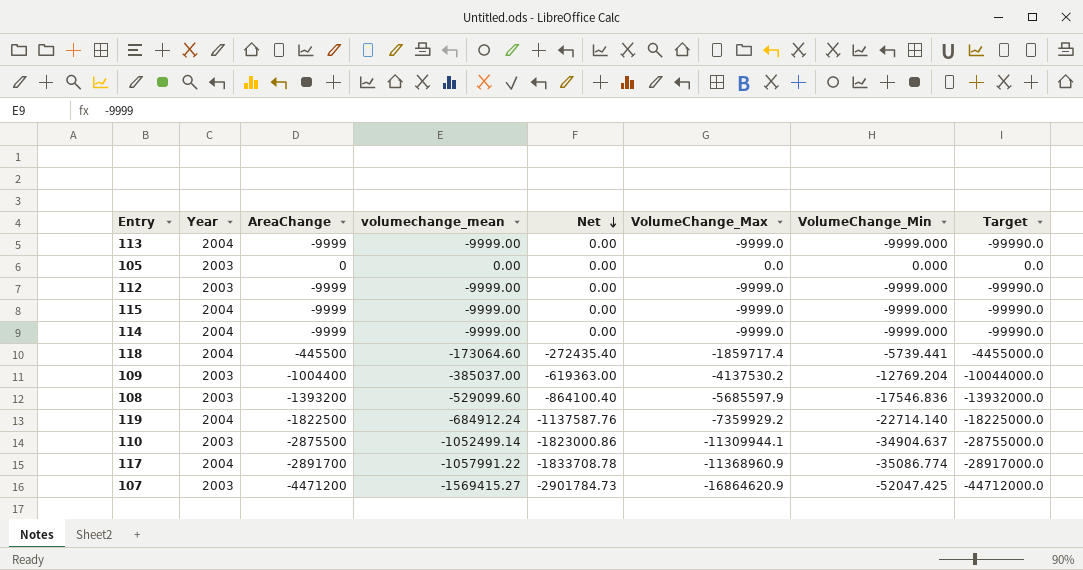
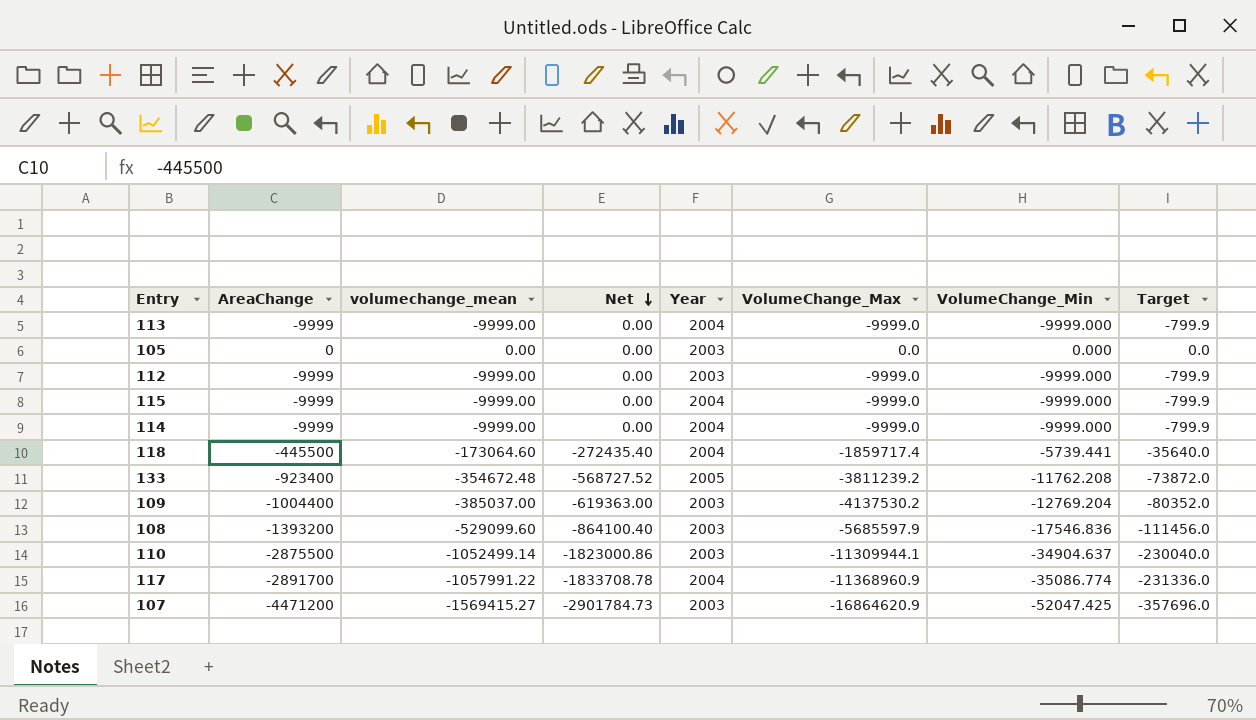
column Year | position: 2 -> 5
column Target | formula: [AreaChange] * 10 -> [AreaChange] * 0.08
row 119: 2004 | -1822500 | -684912.24 | -1137587.76 | -7359929.2 | -22714.140 | -18225000.0 -> none
row 133: none -> -923400 | -354672.48 | -568727.52 | 2005 | -3811239.2 | -11762.208 | -73872.0

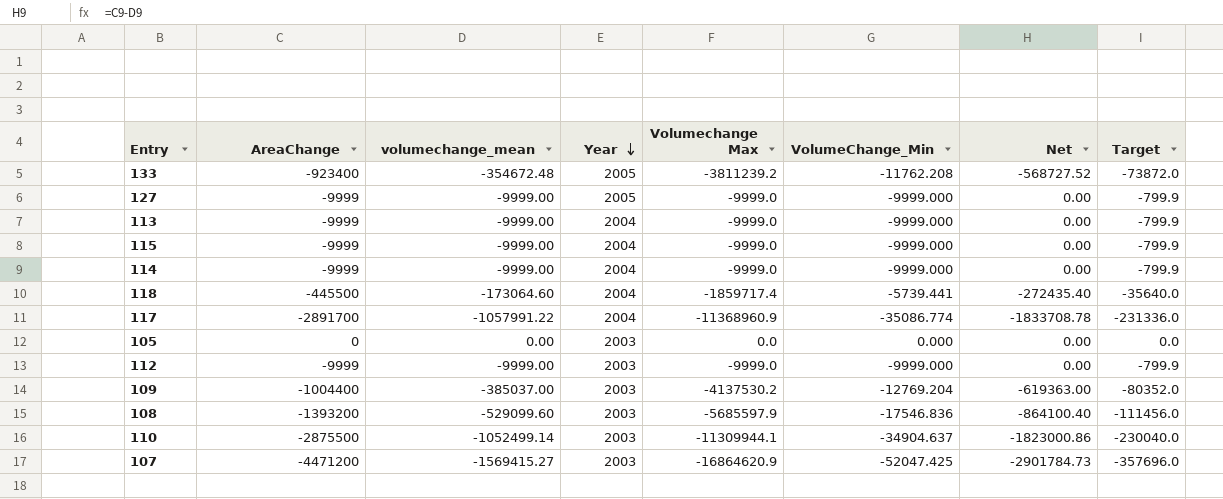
row order: Net descending -> Year descending
column name: VolumeChange_Max -> Volumechange Max
column Net | position: 4 -> 7
row 127: none -> -9999 | -9999.00 | 2005 | -9999.0 | -9999.000 | 0.00 | -799.9

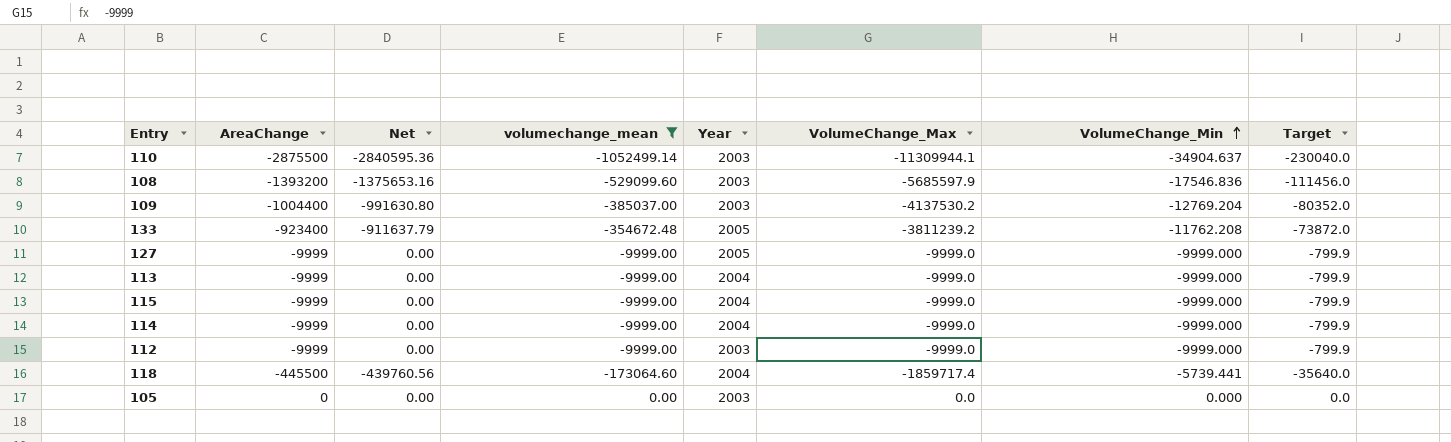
filter: none -> volumechange_mean >= -1052499.14
row order: Year descending -> VolumeChange_Min ascending
column Net | formula: [AreaChange] - [volumechange_mean] -> [AreaChange] - [VolumeChange_Min]
column Net | position: 7 -> 3
column name: Volumechange Max -> VolumeChange_Max

